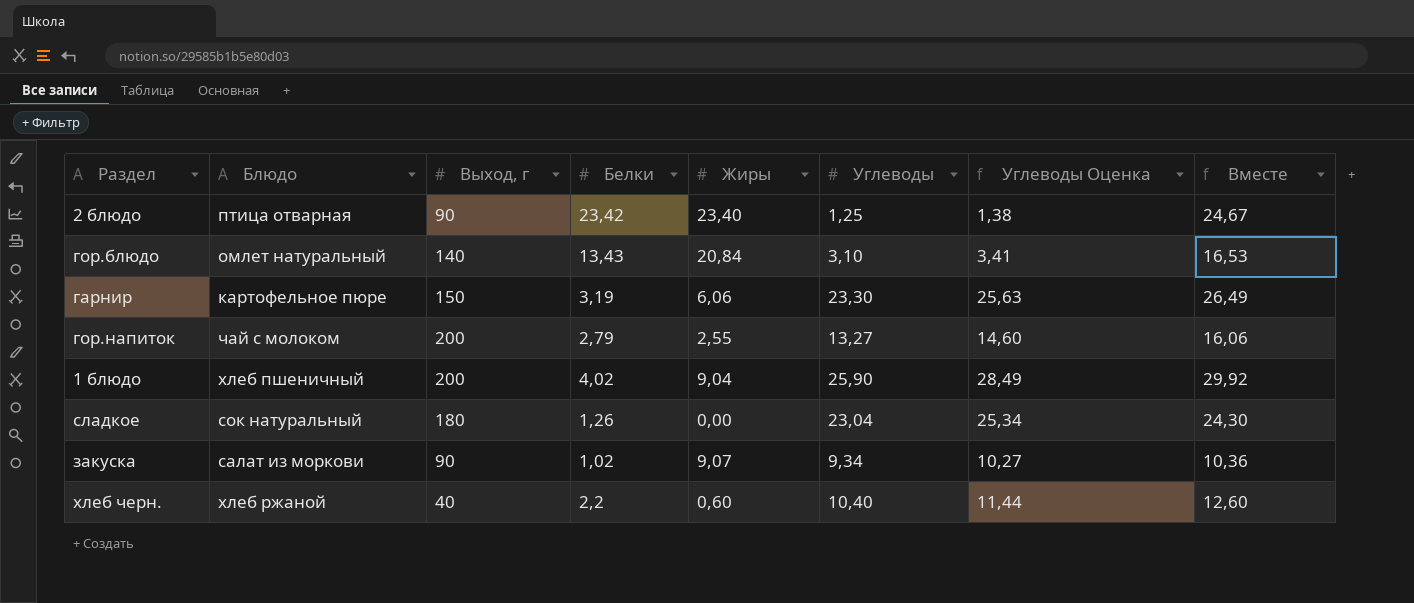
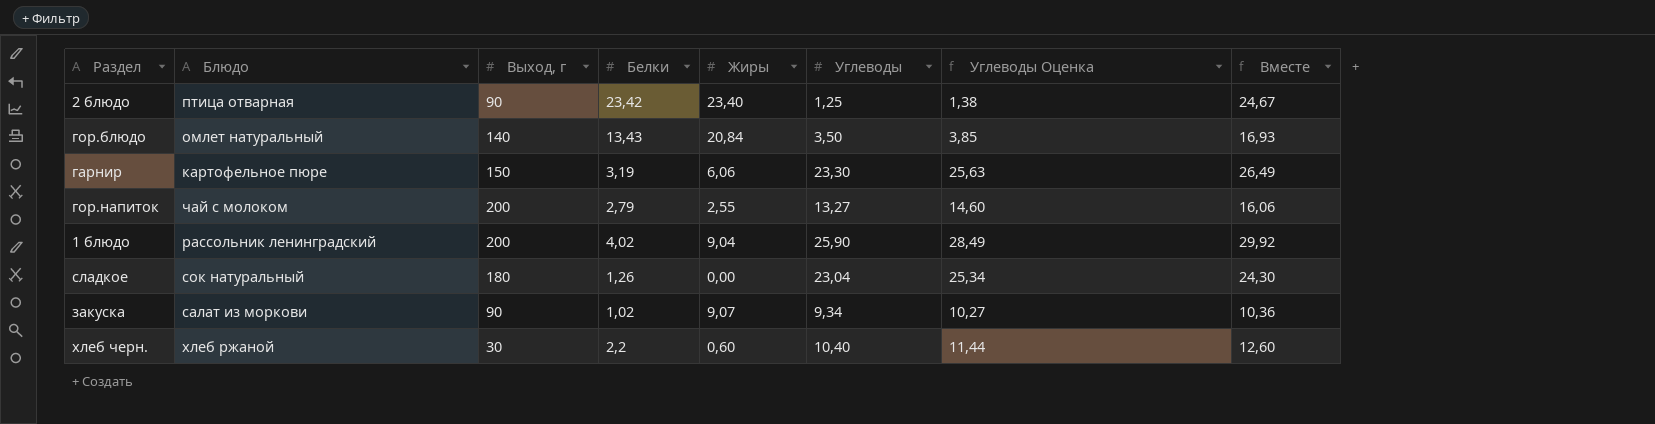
гор.блюдо | Углеводы: 3,10 -> 3,50
гор.блюдо | Углеводы Оценка: 3,41 -> 3,85
гор.блюдо | Вместе: 16,53 -> 16,93
1 блюдо | Блюдо: хлеб пшеничный -> рассольник ленинградский
хлеб черн. | Выход, г: 40 -> 30

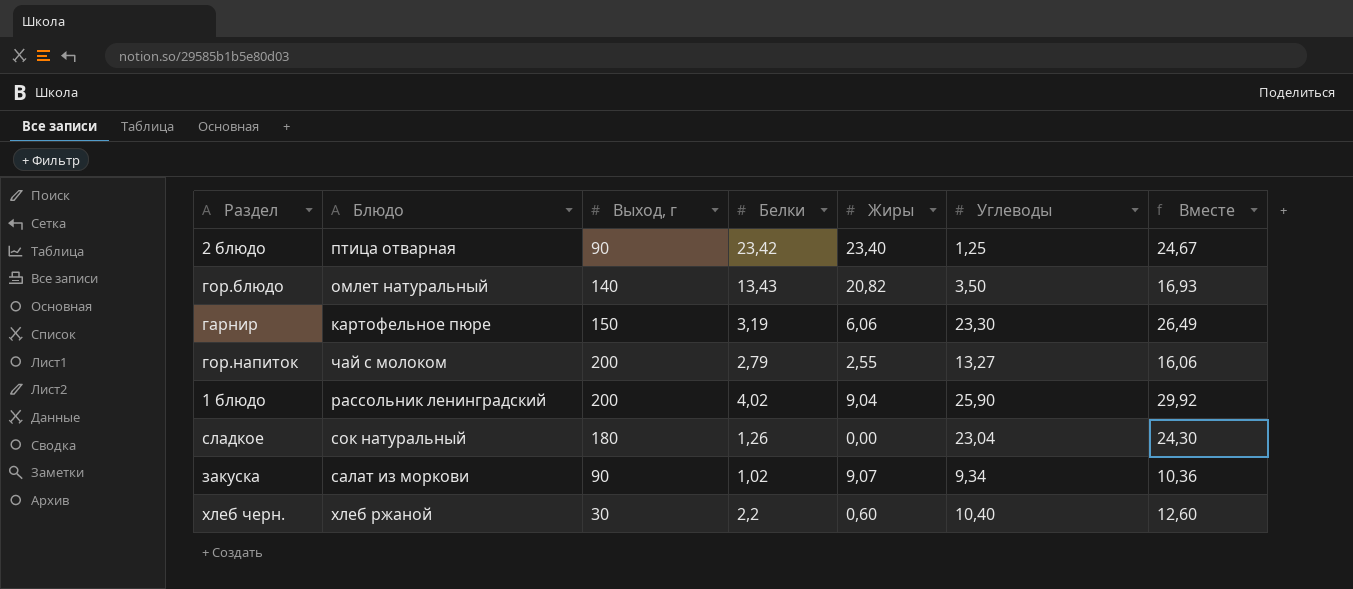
column Углеводы Оценка | formula: [Углеводы] * 1,1 -> none
гор.блюдо | Жиры: 20,84 -> 20,82

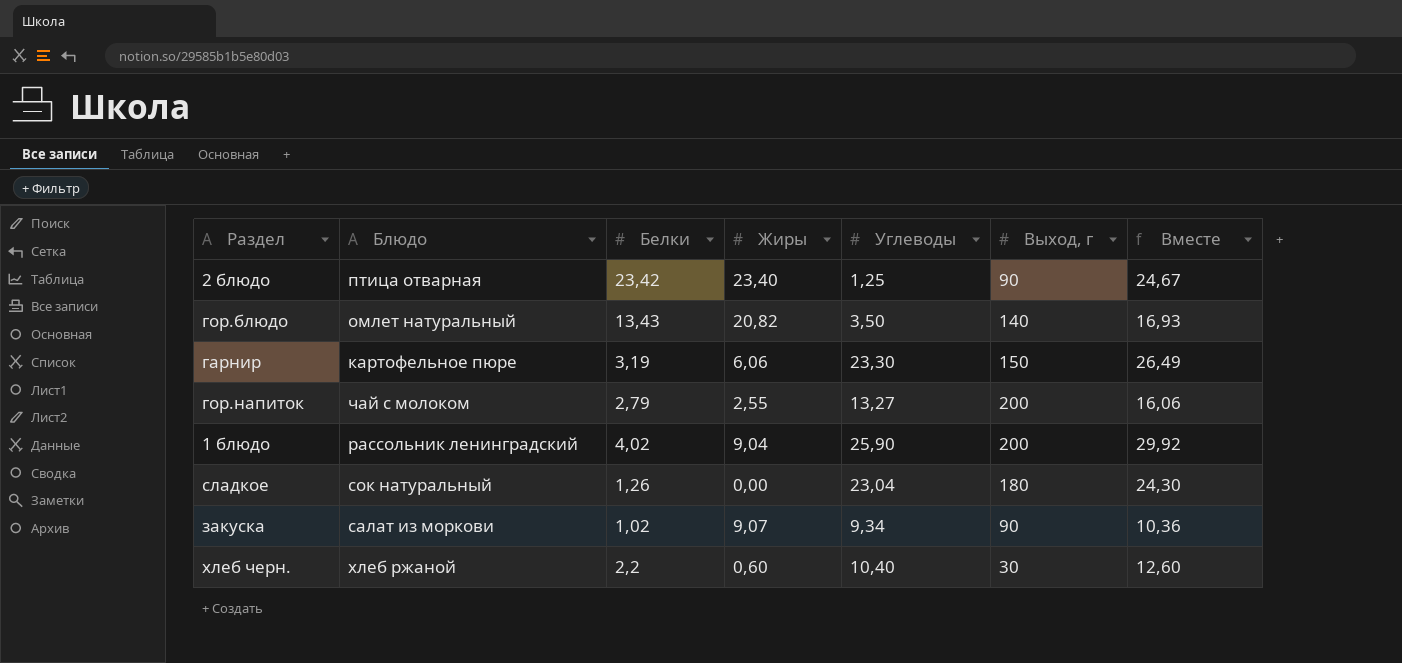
column Выход, г | position: 3 -> 6

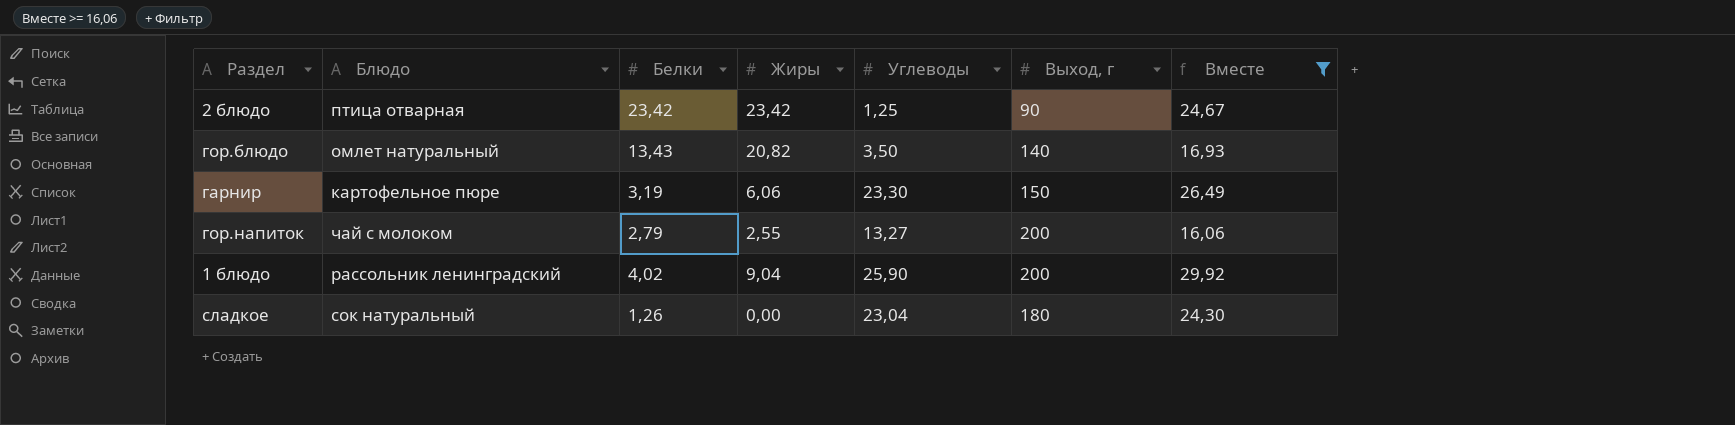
filter: none -> Вместе >= 16,06
2 блюдо | Жиры: 23,40 -> 23,42

